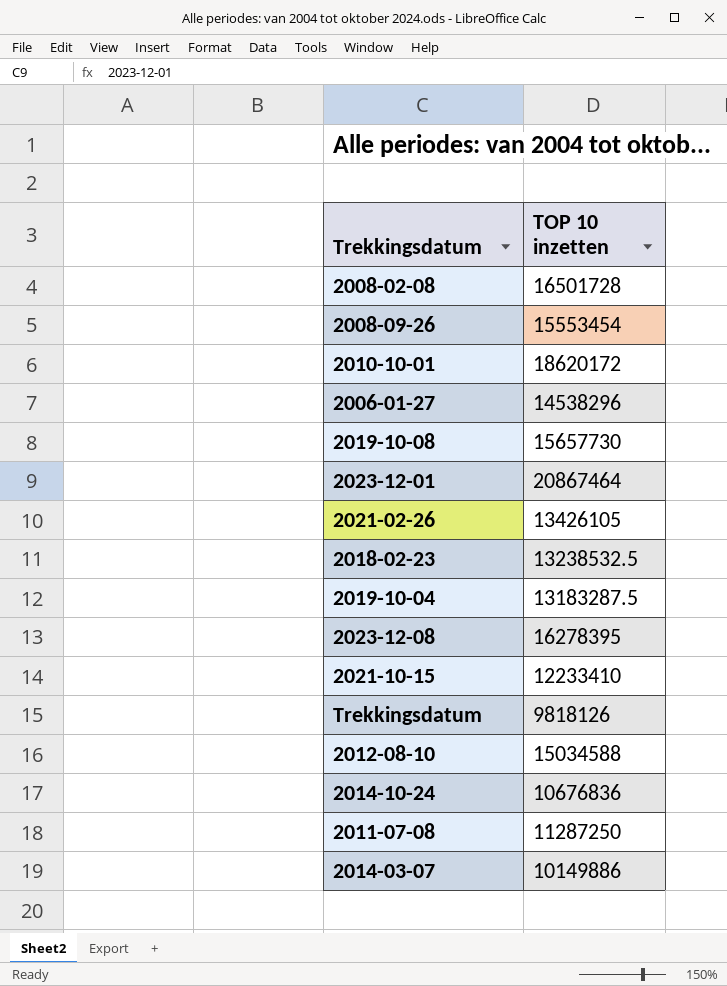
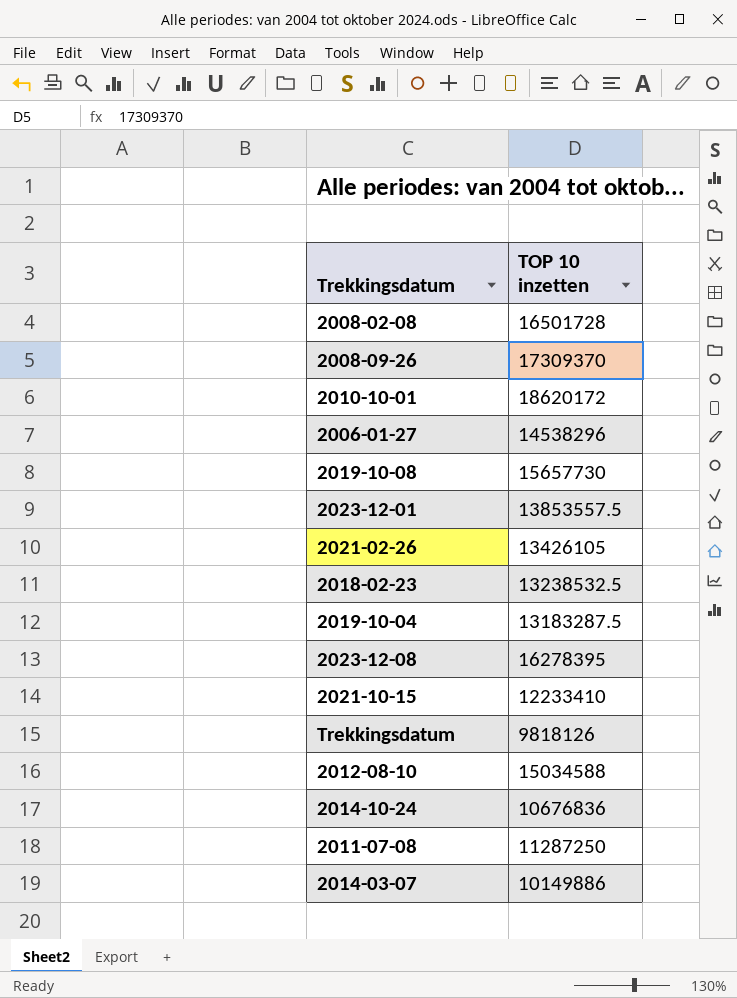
2008-09-26 | TOP 10 inzetten: 15553454 -> 17309370
2023-12-01 | TOP 10 inzetten: 20867464 -> 13853557.5

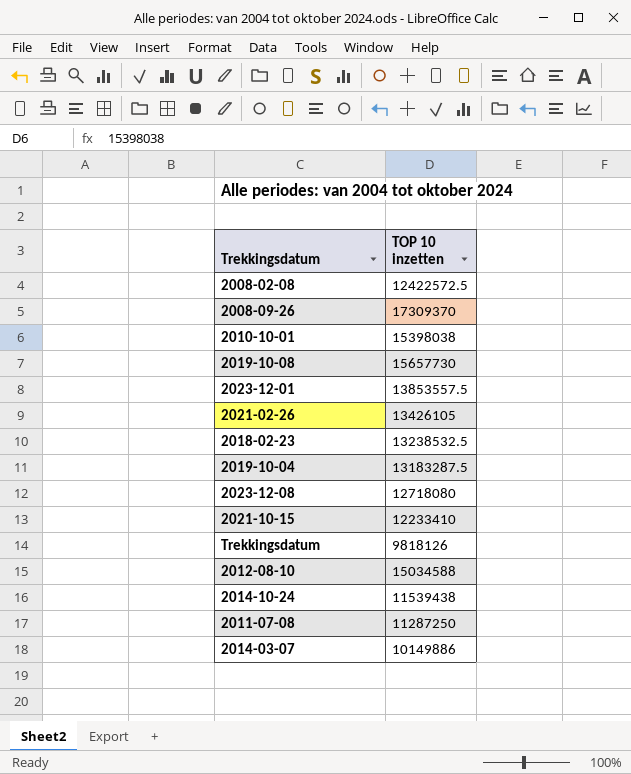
row 2006-01-27: 14538296 -> none
2008-02-08 | TOP 10 inzetten: 16501728 -> 12422572.5
2010-10-01 | TOP 10 inzetten: 18620172 -> 15398038
2023-12-08 | TOP 10 inzetten: 16278395 -> 12718080
2014-10-24 | TOP 10 inzetten: 10676836 -> 11539438

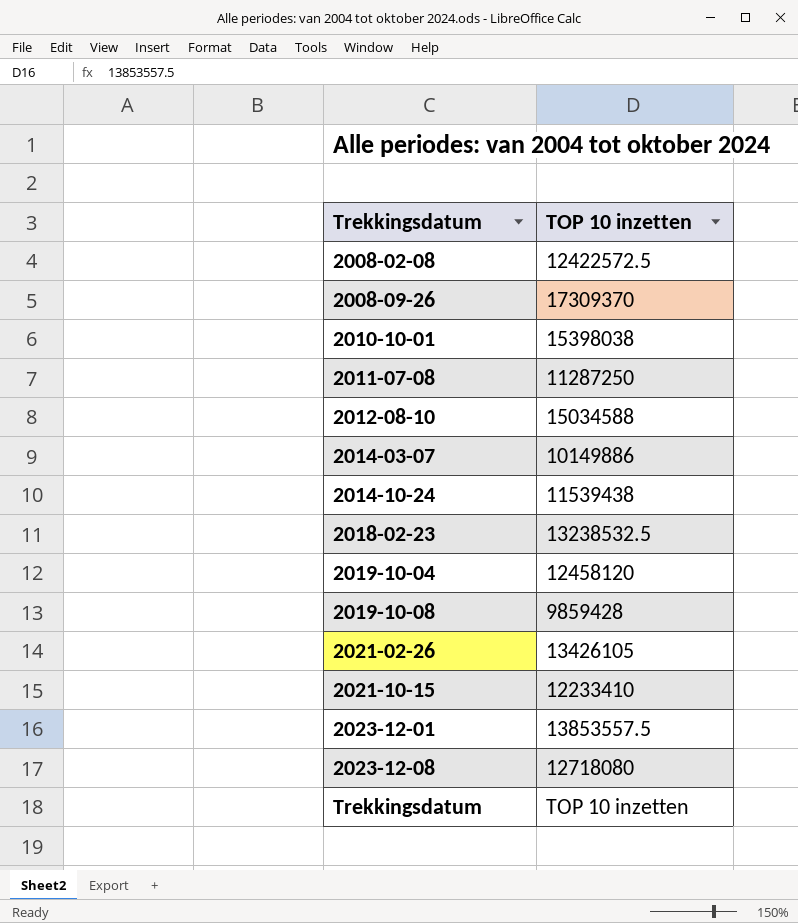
row order: none -> Trekkingsdatum ascending
2019-10-04 | TOP 10 inzetten: 13183287.5 -> 12458120
2019-10-08 | TOP 10 inzetten: 15657730 -> 9859428
Trekkingsdatum | TOP 10 inzetten: 9818126 -> TOP 10 inzetten

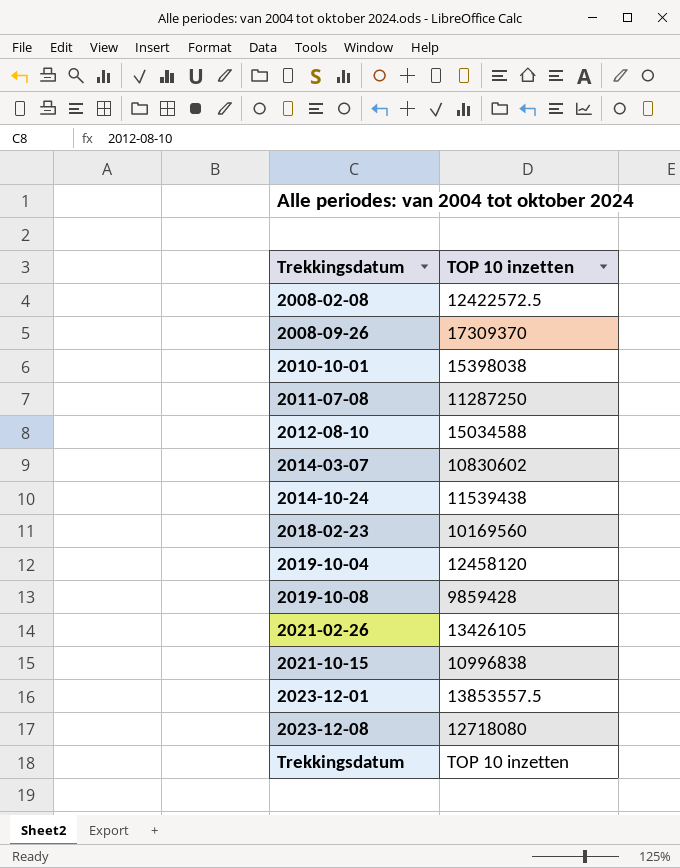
2014-03-07 | TOP 10 inzetten: 10149886 -> 10830602
2018-02-23 | TOP 10 inzetten: 13238532.5 -> 10169560
2021-10-15 | TOP 10 inzetten: 12233410 -> 10996838

